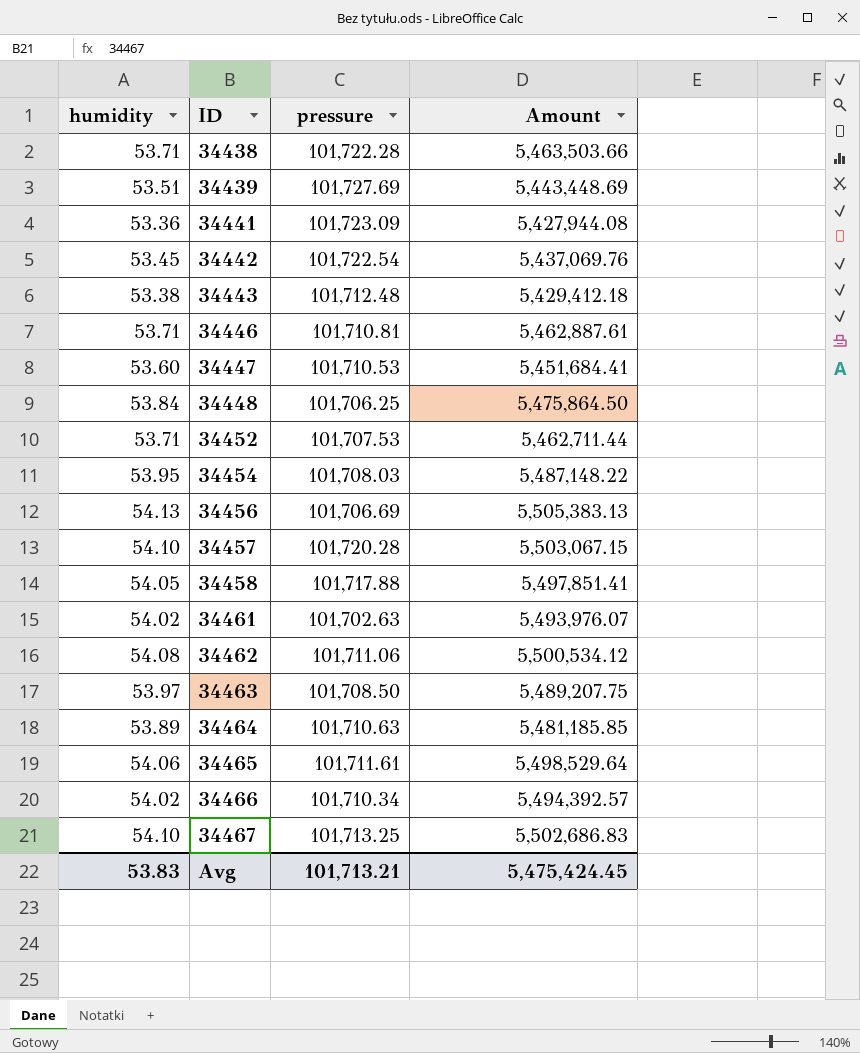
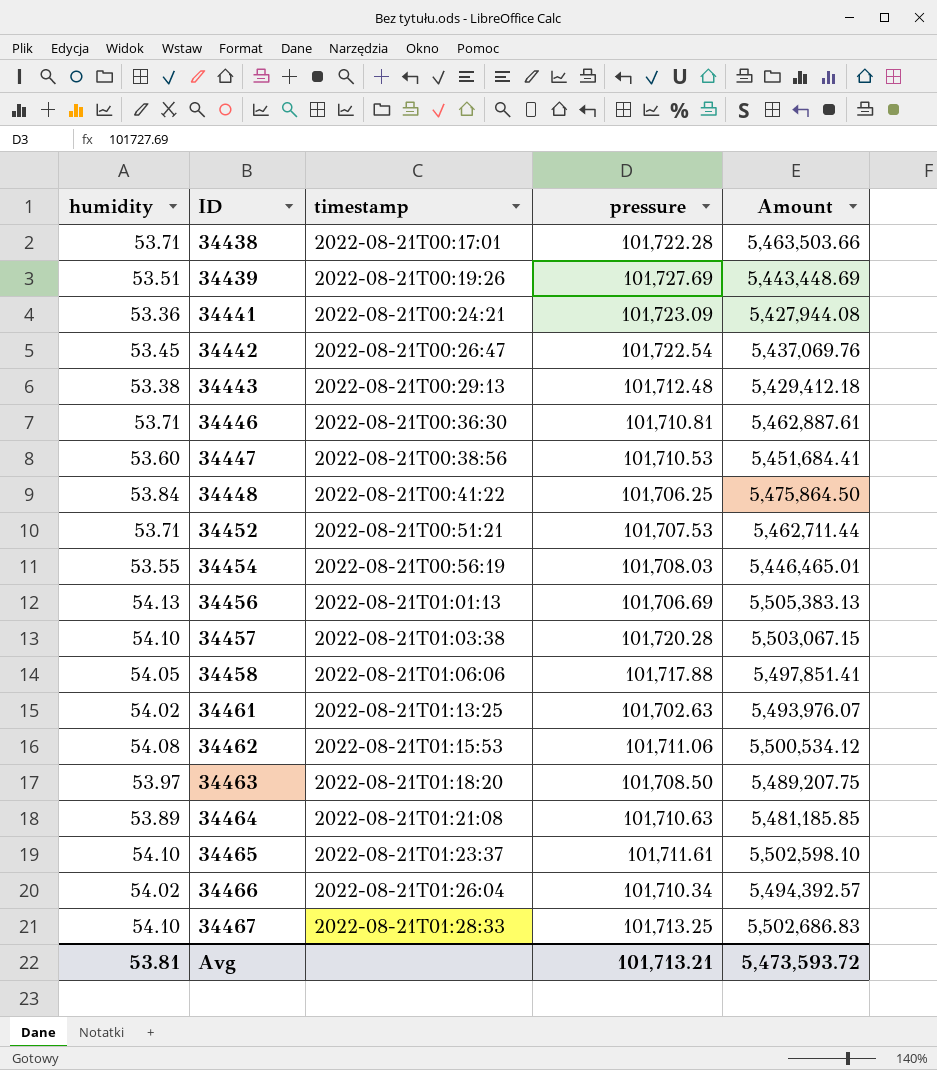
column timestamp | position: none -> 3
34454 | humidity: 53.95 -> 53.55
34454 | Amount: 5,487,148.22 -> 5,446,465.01
34465 | humidity: 54.06 -> 54.10
34465 | Amount: 5,498,529.64 -> 5,502,598.10
Avg | humidity: 53.83 -> 53.81
Avg | Amount: 5,475,424.45 -> 5,473,593.72

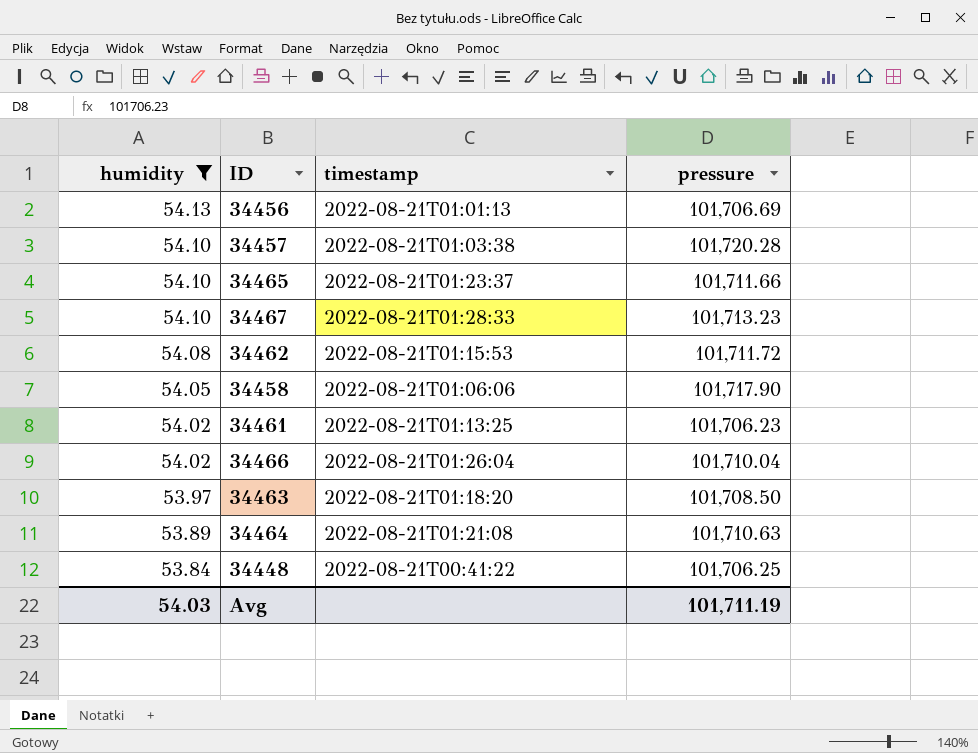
filter: none -> humidity >= 53.84
row order: ID ascending -> humidity descending
column Amount | formula: [humidity] * [pressure] -> none
34465 | pressure: 101,711.61 -> 101,711.66
34467 | pressure: 101,713.25 -> 101,713.23
34462 | pressure: 101,711.06 -> 101,711.72
34458 | pressure: 101,717.88 -> 101,717.90
34461 | pressure: 101,702.63 -> 101,706.23
34466 | pressure: 101,710.34 -> 101,710.04
Avg | humidity: 53.81 -> 54.03
Avg | pressure: 101,713.21 -> 101,711.19

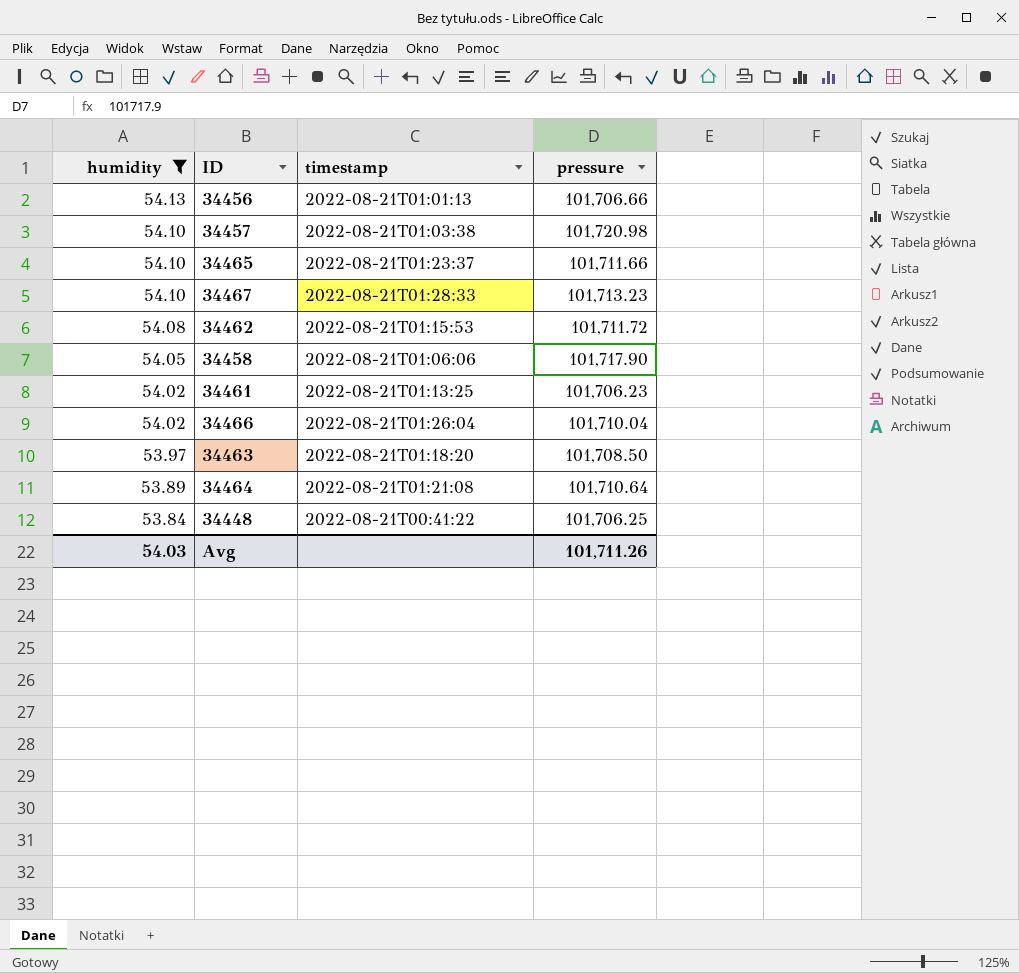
34456 | pressure: 101,706.69 -> 101,706.66
34457 | pressure: 101,720.28 -> 101,720.98
34464 | pressure: 101,710.63 -> 101,710.64
Avg | pressure: 101,711.19 -> 101,711.26

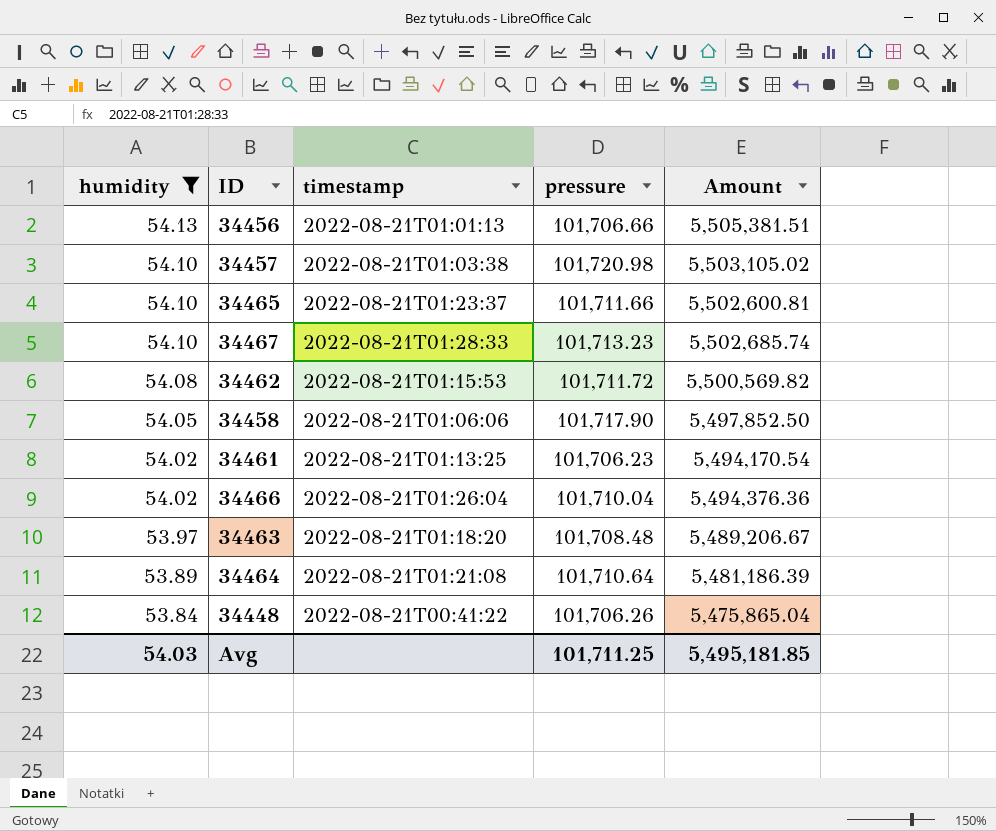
column Amount | formula: none -> [humidity] * [pressure]
34463 | pressure: 101,708.50 -> 101,708.48
34448 | pressure: 101,706.25 -> 101,706.26
Avg | pressure: 101,711.26 -> 101,711.25

